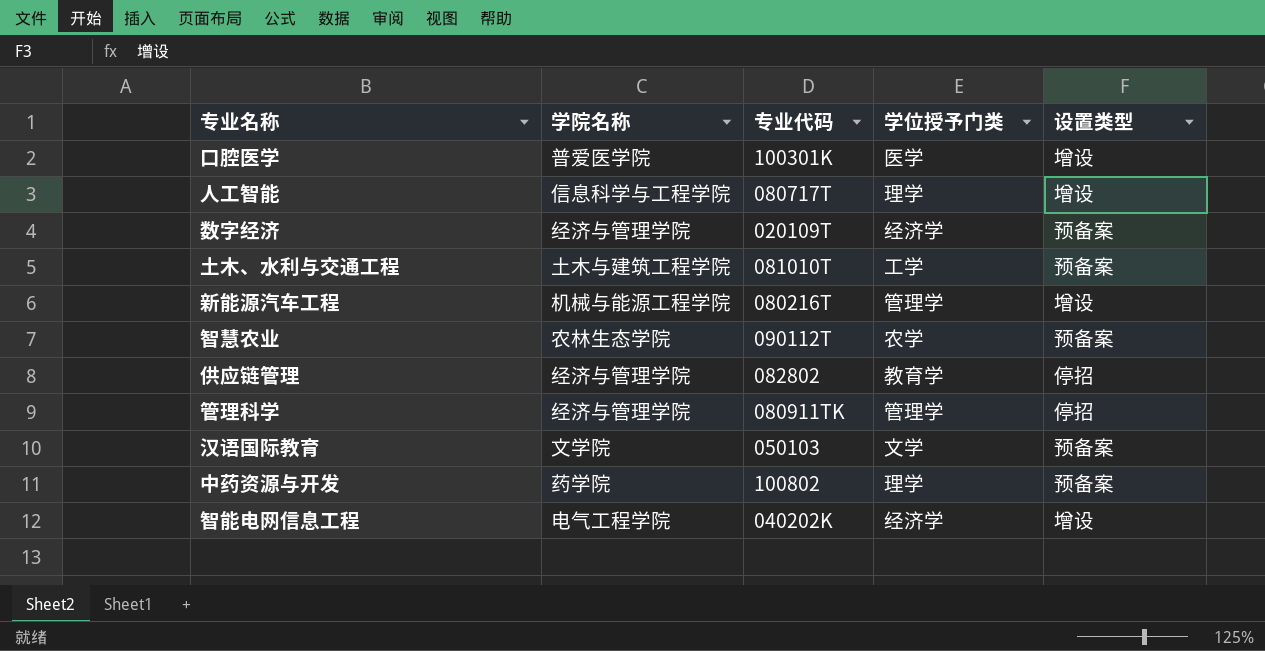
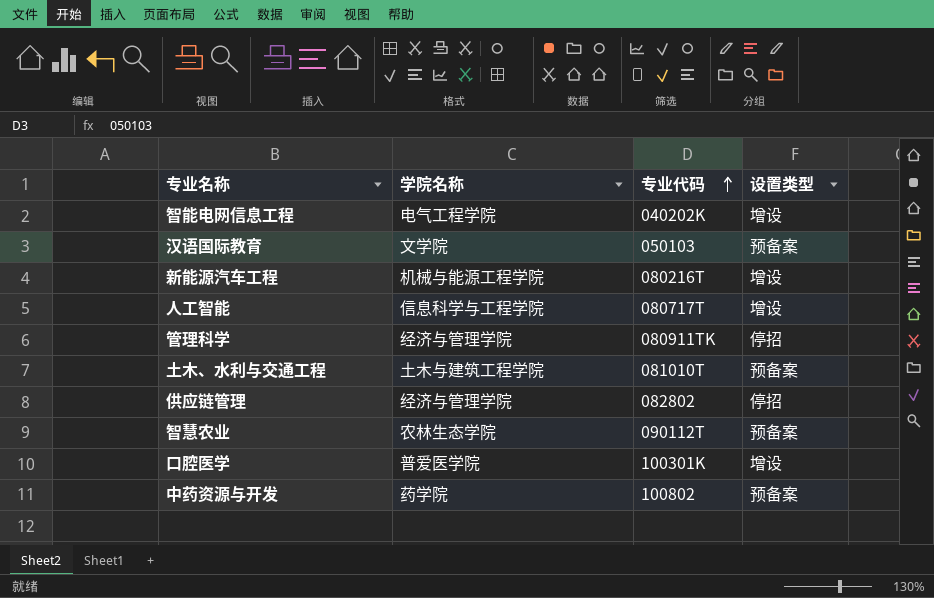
row order: none -> 专业代码 ascending
column 学位授予门类 | position: 4 -> none
row 数字经济: 经济与管理学院 | 020109T | 经济学 | 预备案 -> none

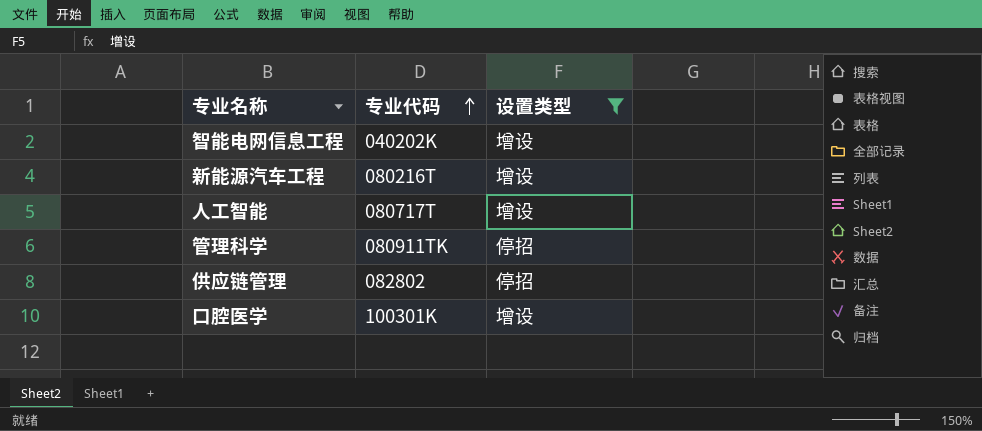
filter: none -> 设置类型 != 预备案
column 学院名称 | position: 2 -> none

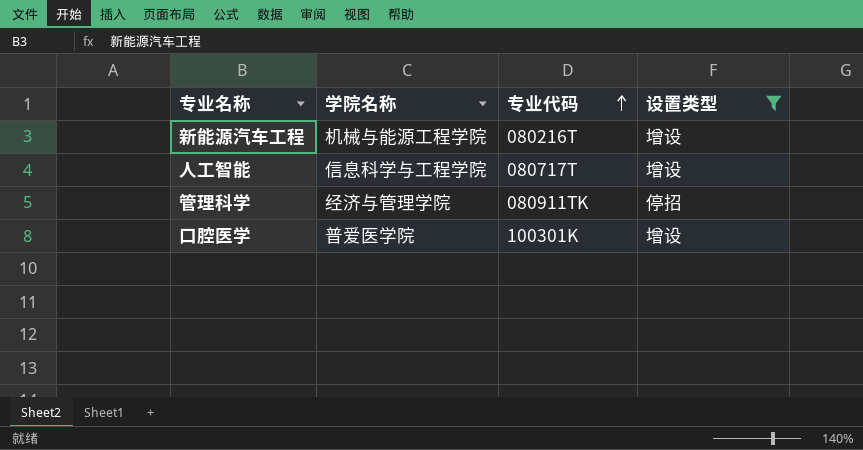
column 学院名称 | position: none -> 2
row 智能电网信息工程: 040202K | 增设 -> none
row 供应链管理: 082802 | 停招 -> none

